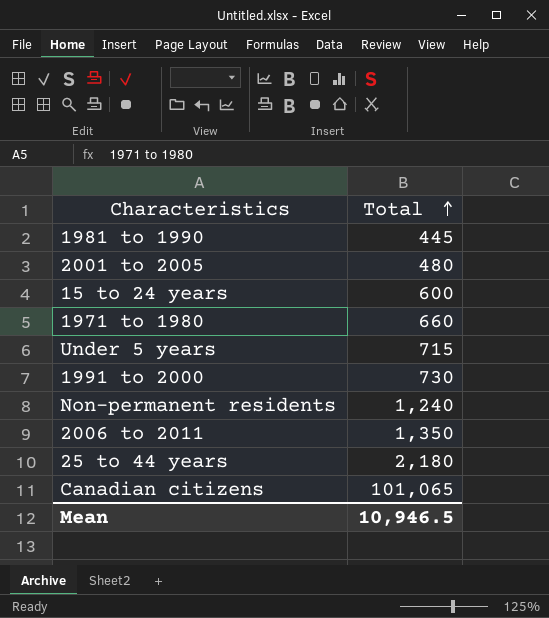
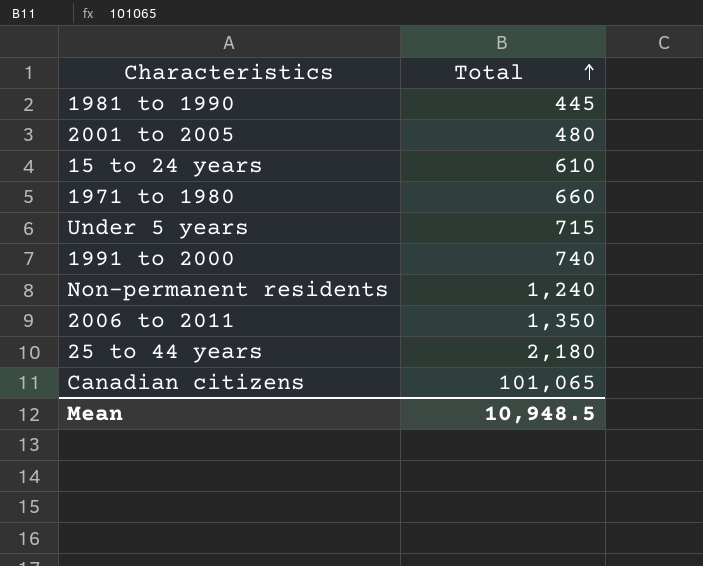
15 to 24 years | Total: 600 -> 610
1991 to 2000 | Total: 730 -> 740
Mean | Total: 10,946.5 -> 10,948.5

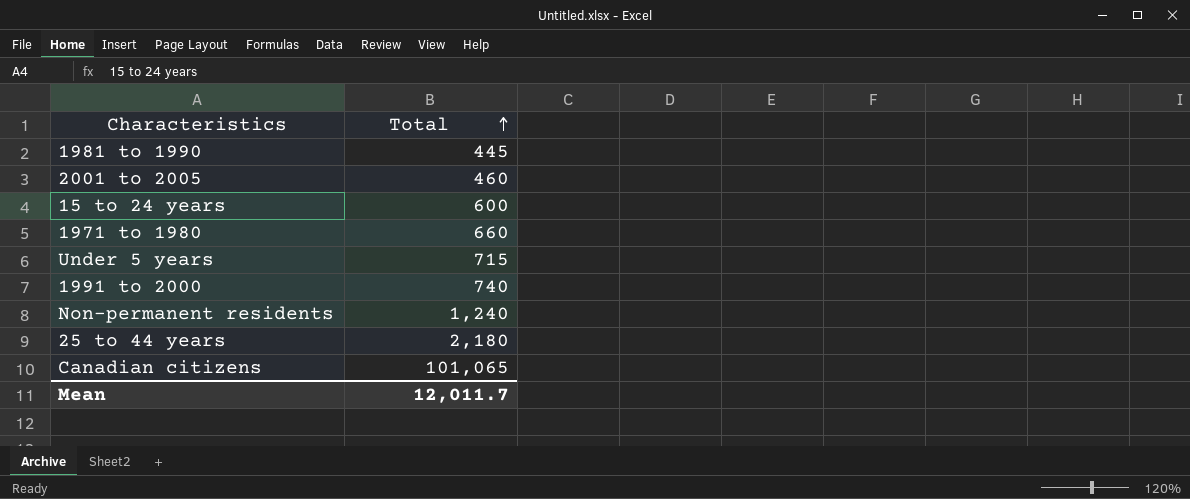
row 2006 to 2011: 1,350 -> none
2001 to 2005 | Total: 480 -> 460
15 to 24 years | Total: 610 -> 600
Mean | Total: 10,948.5 -> 12,011.7

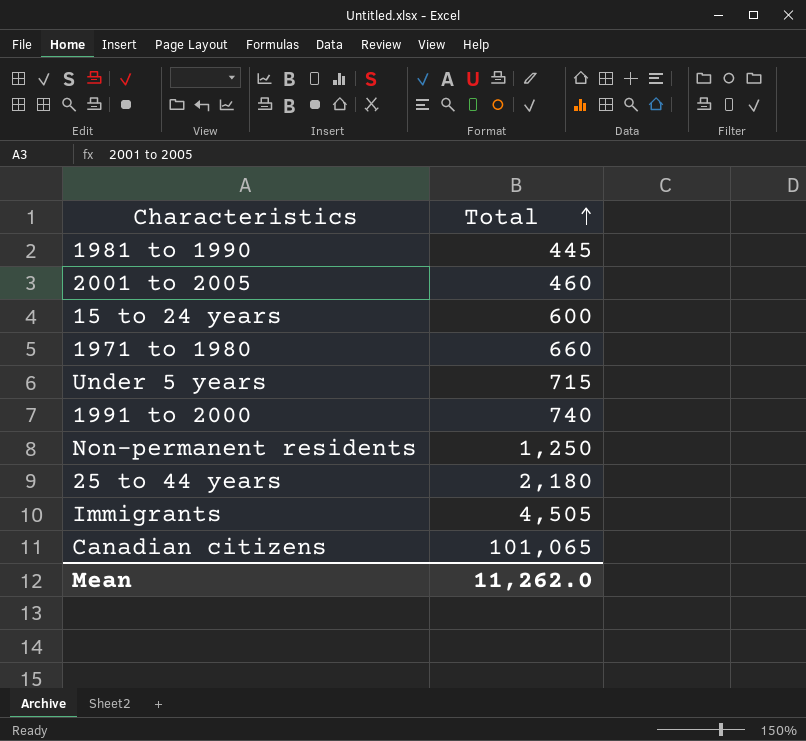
Non-permanent residents | Total: 1,240 -> 1,250
row Immigrants: none -> 4,505
Mean | Total: 12,011.7 -> 11,262.0

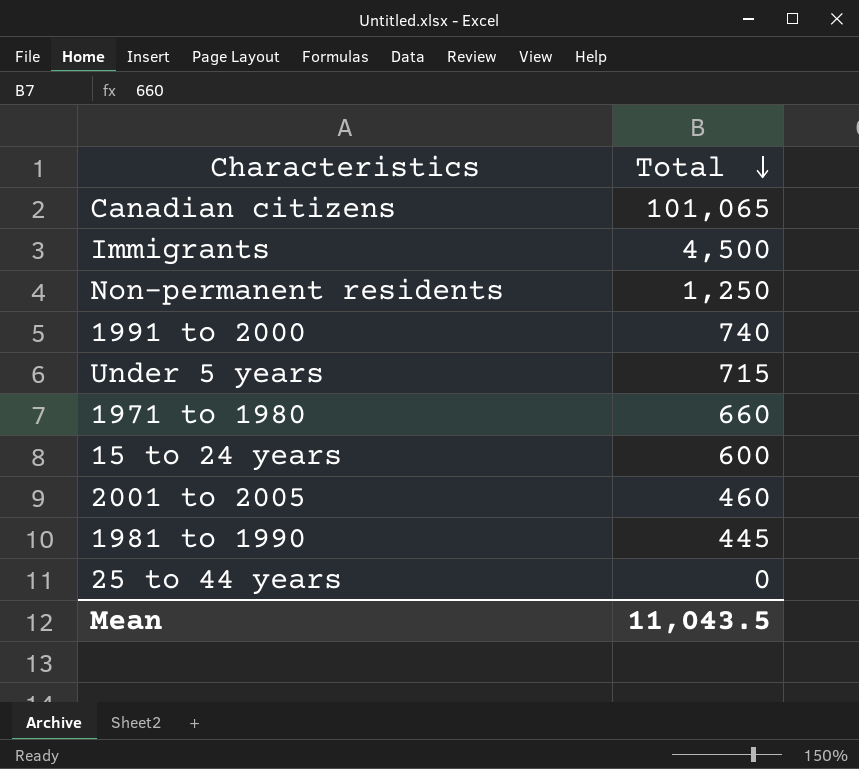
row order: Total ascending -> Total descending
Immigrants | Total: 4,505 -> 4,500
25 to 44 years | Total: 2,180 -> 0
Mean | Total: 11,262.0 -> 11,043.5

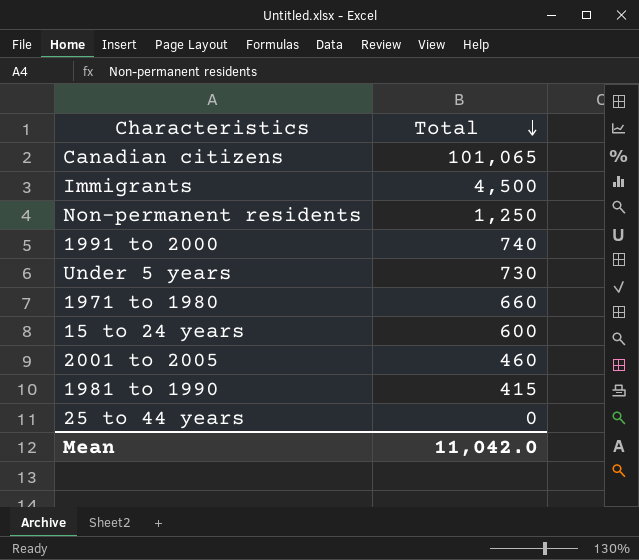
Under 5 years | Total: 715 -> 730
1981 to 1990 | Total: 445 -> 415
Mean | Total: 11,043.5 -> 11,042.0

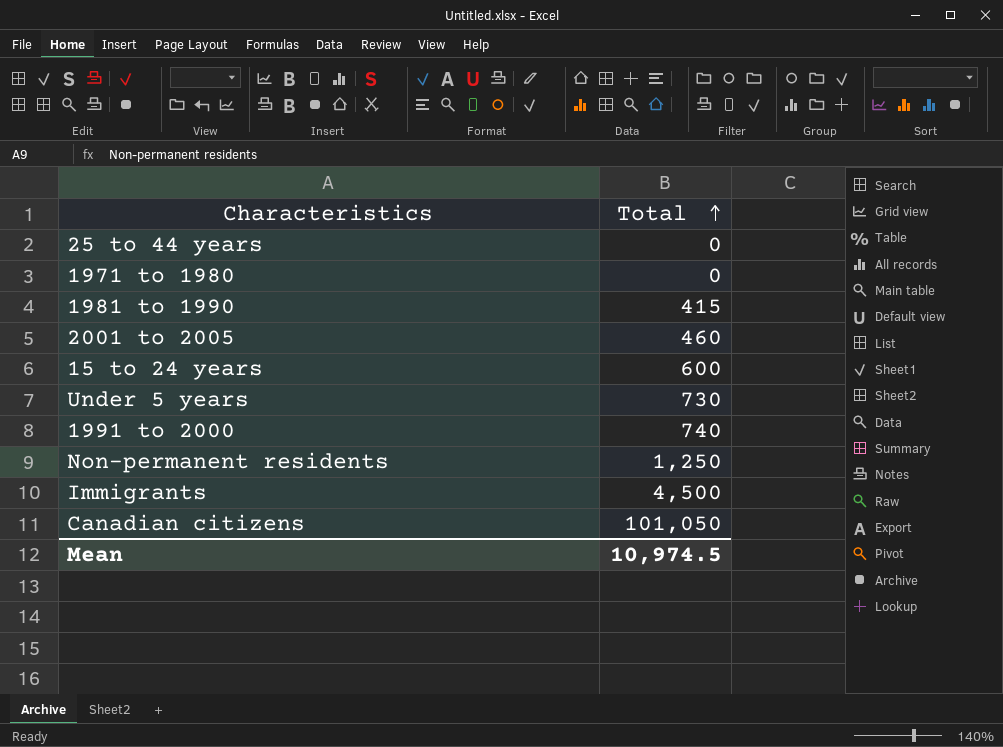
row order: Total descending -> Total ascending
1971 to 1980 | Total: 660 -> 0
Canadian citizens | Total: 101,065 -> 101,050
Mean | Total: 11,042.0 -> 10,974.5

